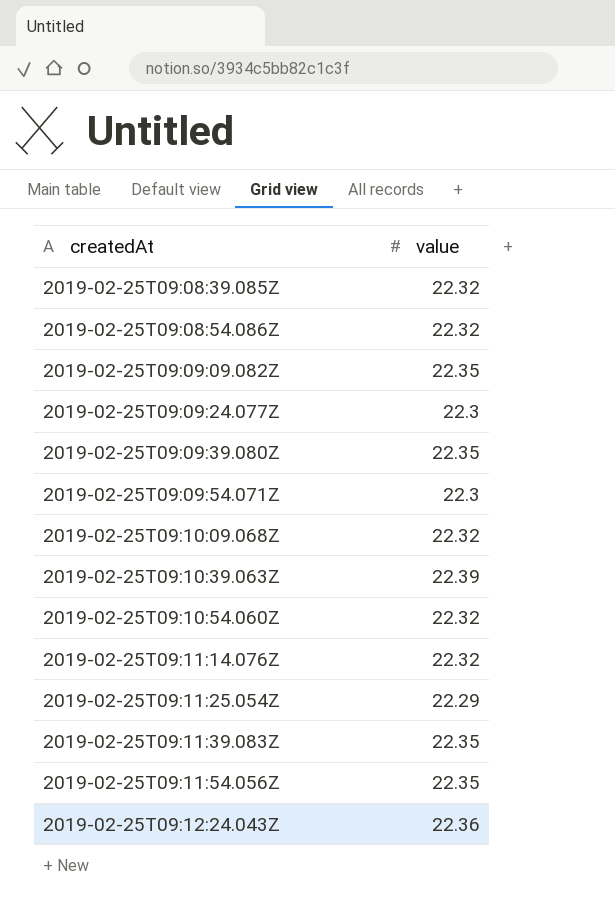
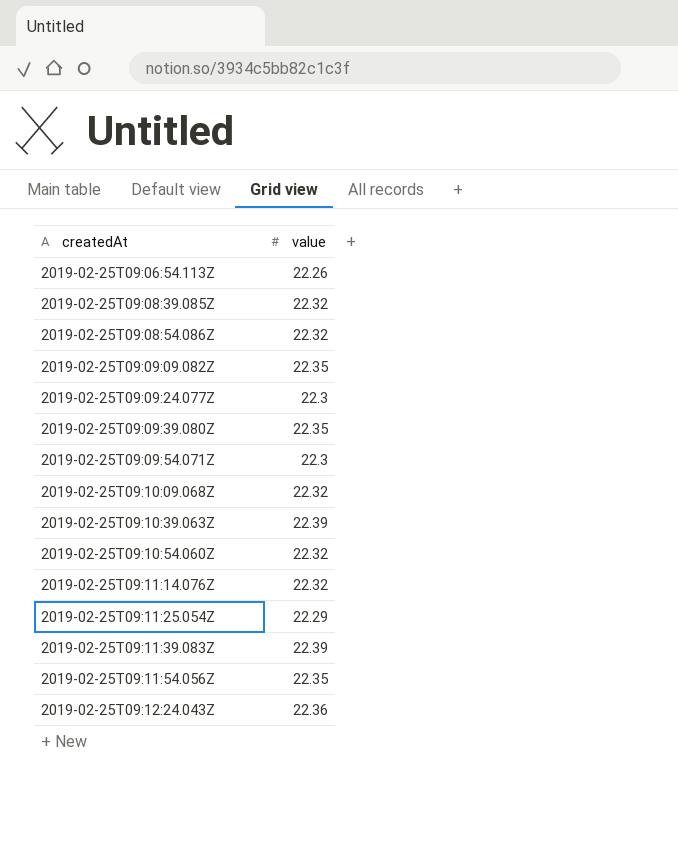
row 2019-02-25T09:06:54.113Z: none -> 22.26
2019-02-25T09:11:39.083Z | value: 22.35 -> 22.39

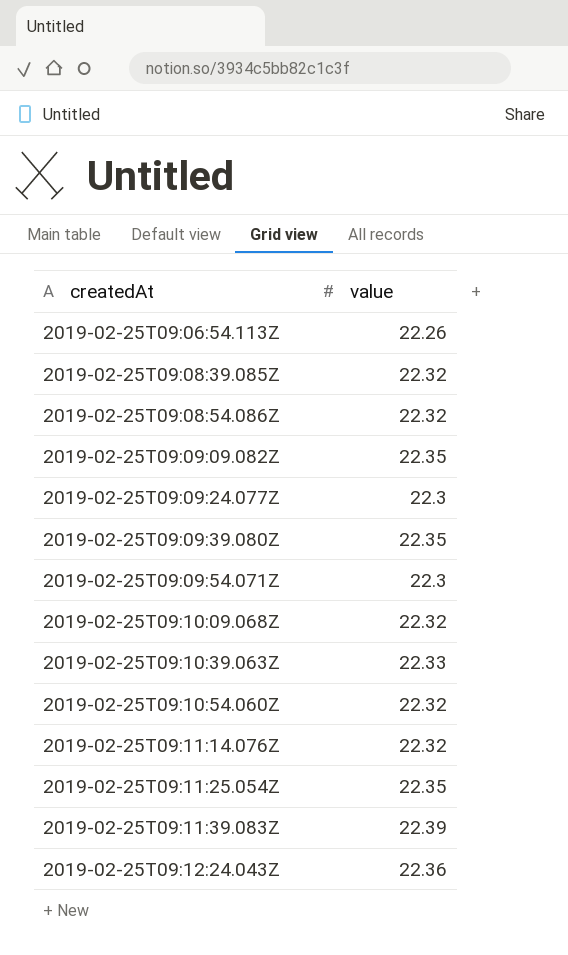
row 2019-02-25T09:11:54.056Z: 22.35 -> none
2019-02-25T09:10:39.063Z | value: 22.39 -> 22.33
2019-02-25T09:11:25.054Z | value: 22.29 -> 22.35

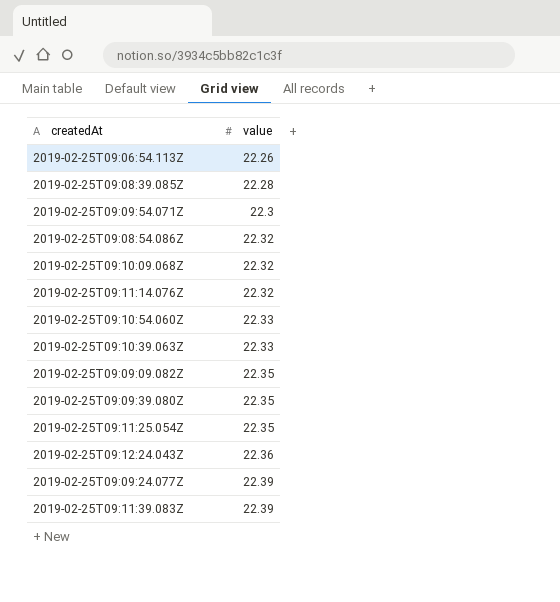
row order: createdAt ascending -> value ascending
2019-02-25T09:08:39.085Z | value: 22.32 -> 22.28
2019-02-25T09:10:54.060Z | value: 22.32 -> 22.33
2019-02-25T09:09:24.077Z | value: 22.3 -> 22.39

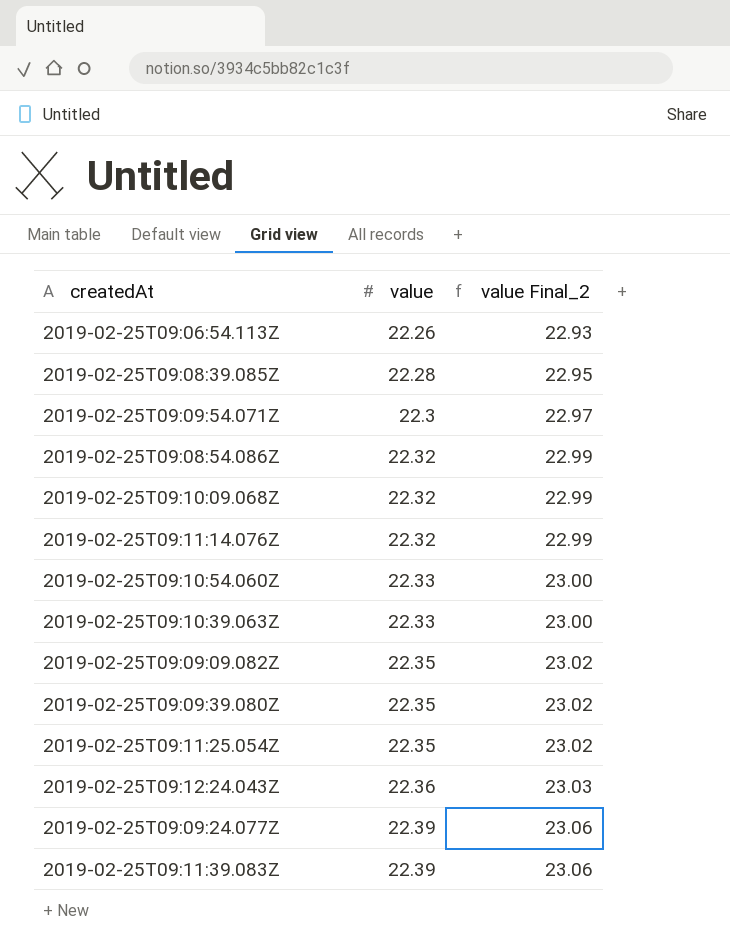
column value Final_2 | formula: none -> [value] * 1.03

